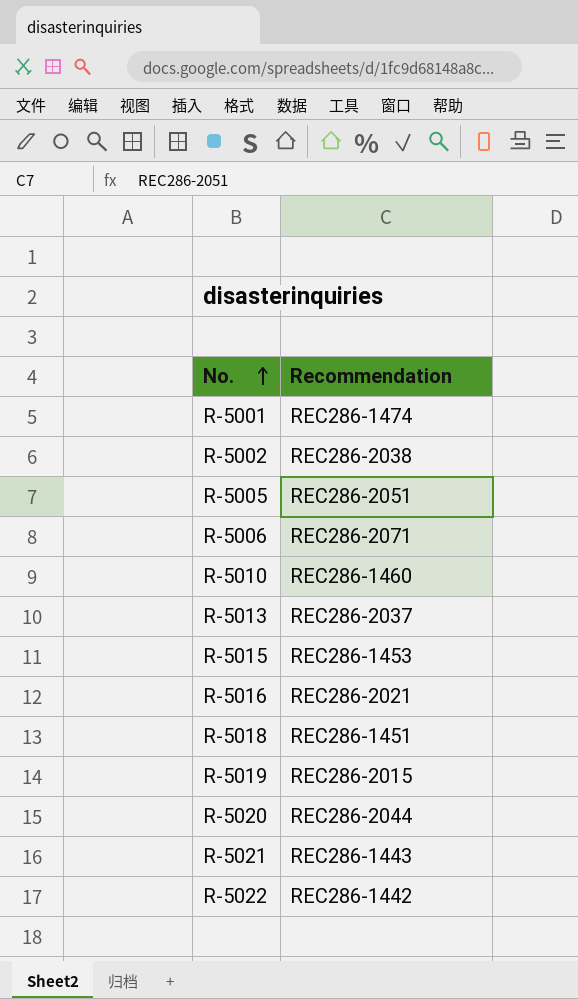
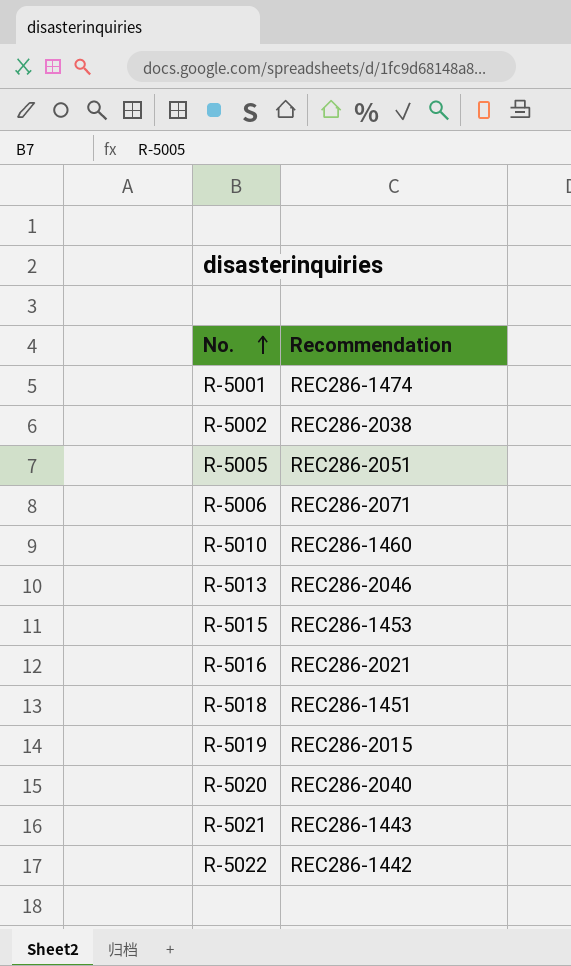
R-5013 | Recommendation: REC286-2037 -> REC286-2046
R-5020 | Recommendation: REC286-2044 -> REC286-2040

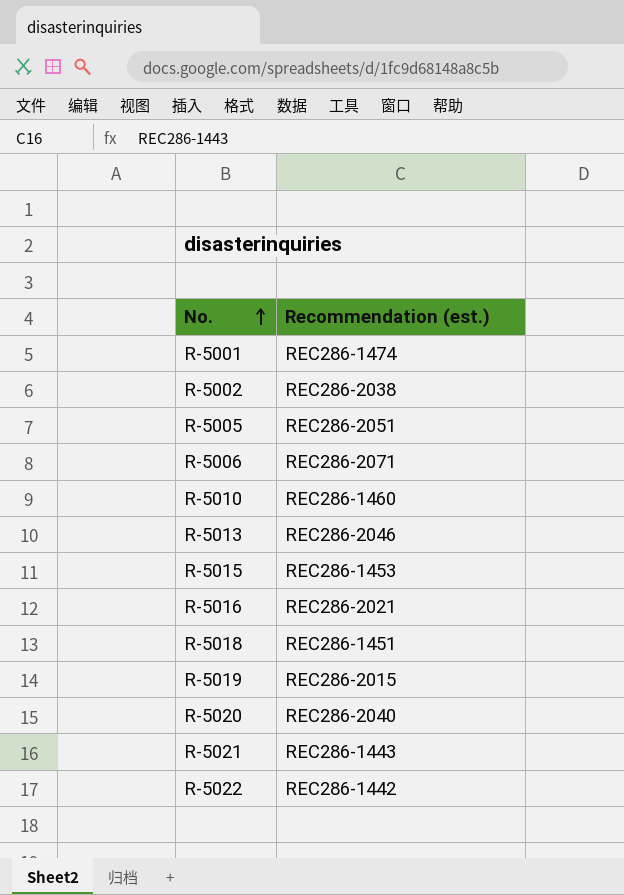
column name: Recommendation -> Recommendation (est.)

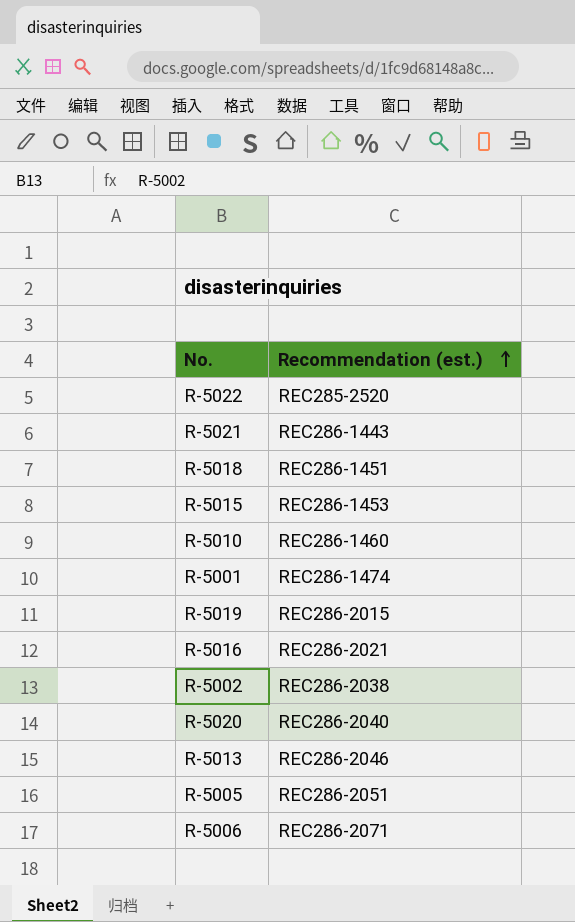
row order: No. ascending -> Recommendation (est.) ascending
R-5022 | Recommendation (est.): REC286-1442 -> REC285-2520

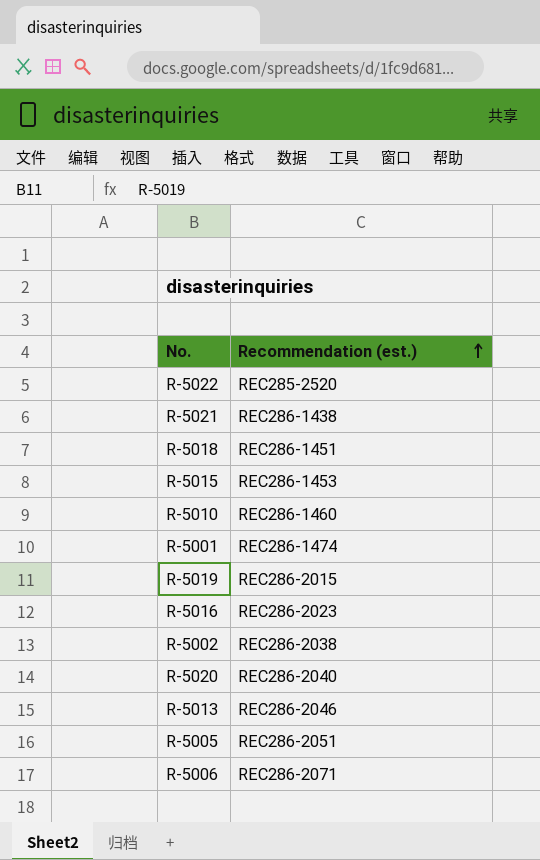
R-5021 | Recommendation (est.): REC286-1443 -> REC286-1438
R-5016 | Recommendation (est.): REC286-2021 -> REC286-2023

